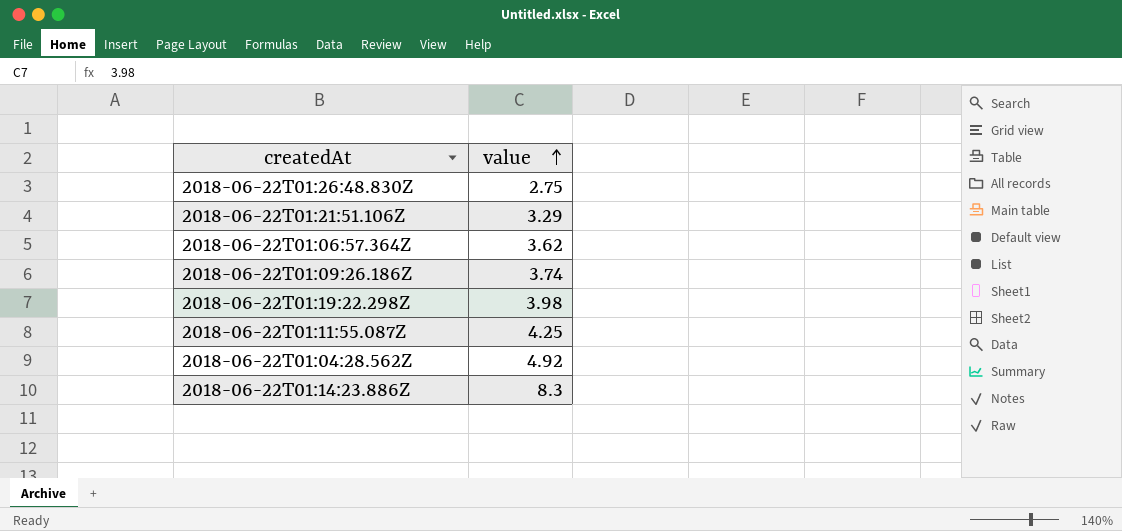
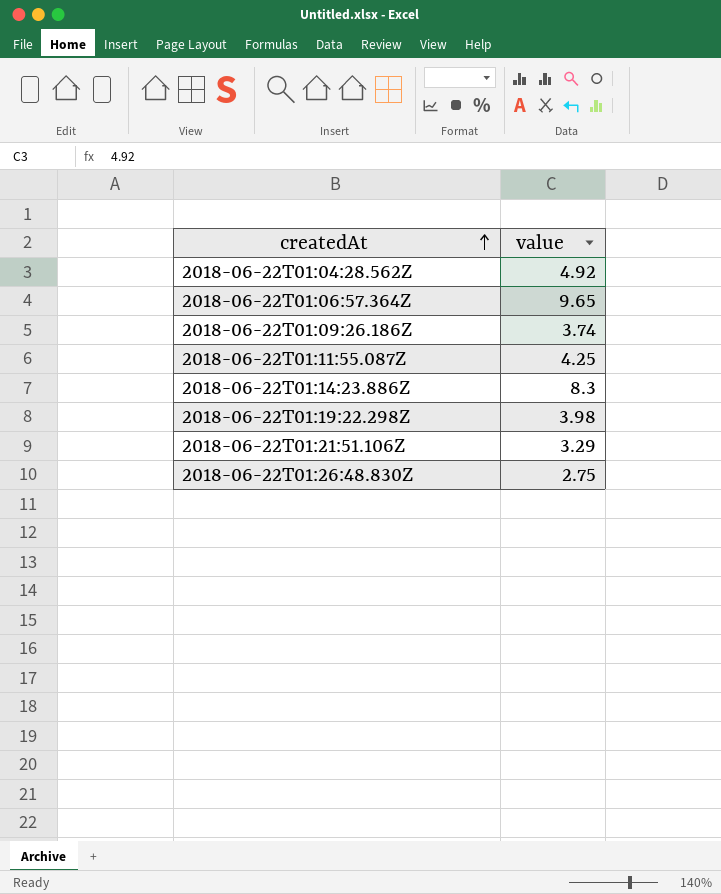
row order: value ascending -> createdAt ascending
2018-06-22T01:06:57.364Z | value: 3.62 -> 9.65

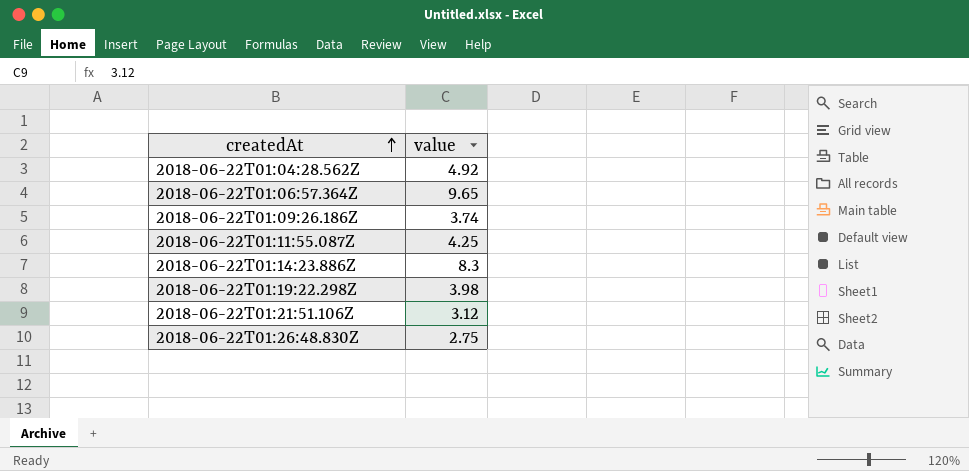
2018-06-22T01:21:51.106Z | value: 3.29 -> 3.12

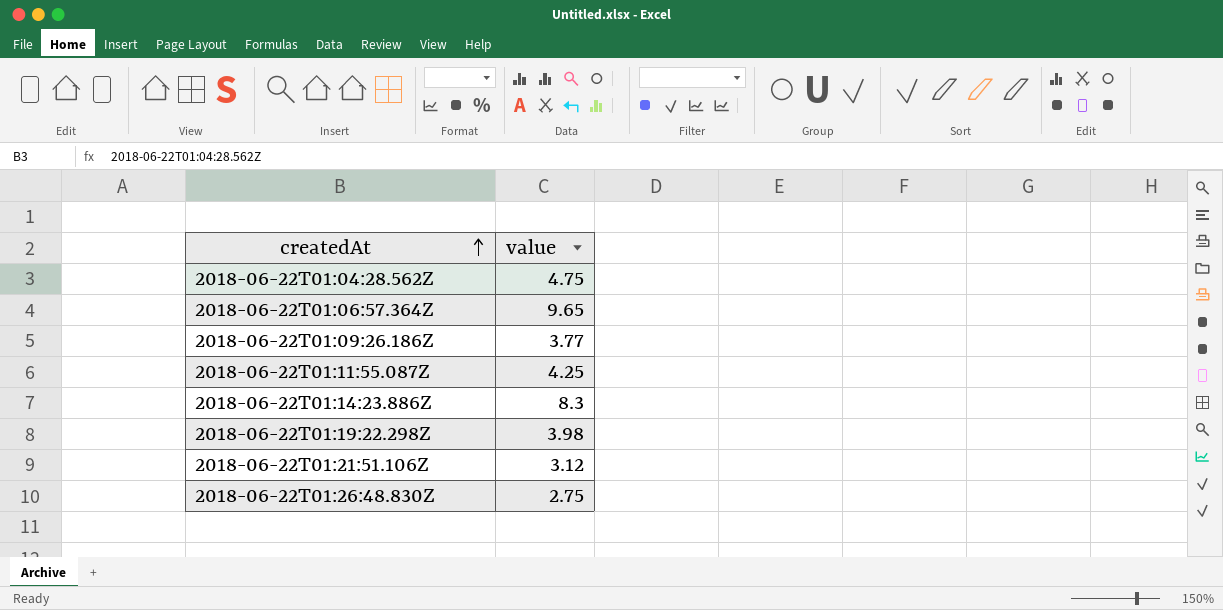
2018-06-22T01:04:28.562Z | value: 4.92 -> 4.75
2018-06-22T01:09:26.186Z | value: 3.74 -> 3.77

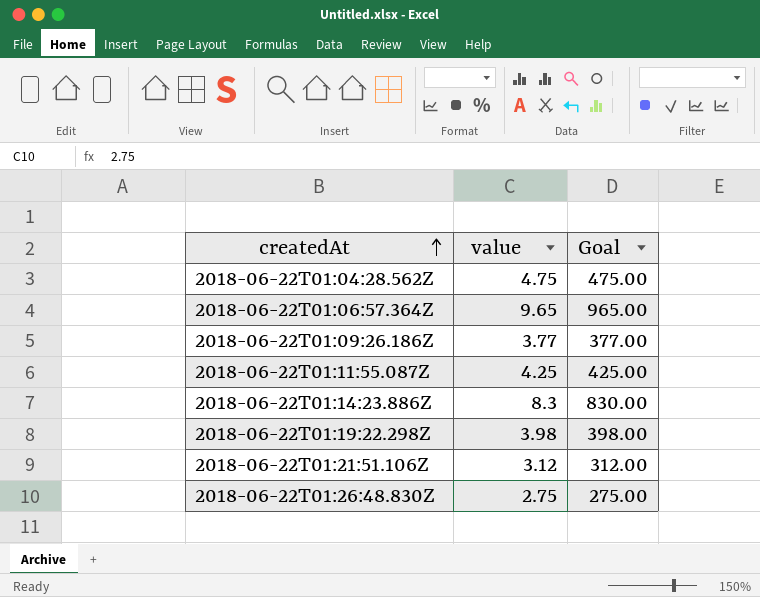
column Goal | formula: none -> [value] * 100

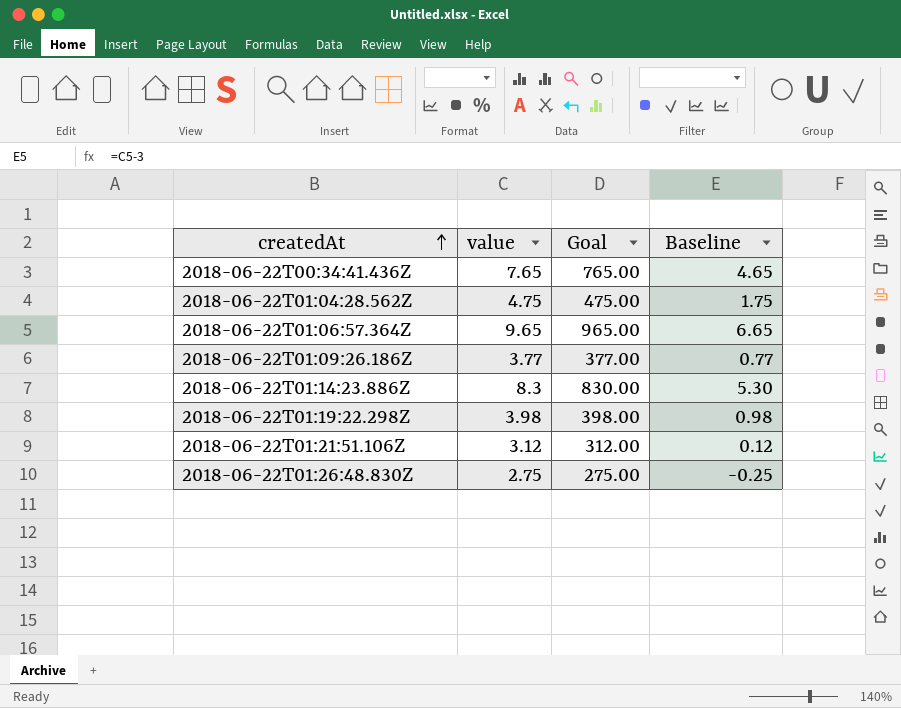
column Baseline | formula: none -> [value] - 3
row 2018-06-22T01:11:55.087Z: 4.25 | 425.00 -> none
row 2018-06-22T00:34:41.436Z: none -> 7.65 | 765.00 | 4.65

